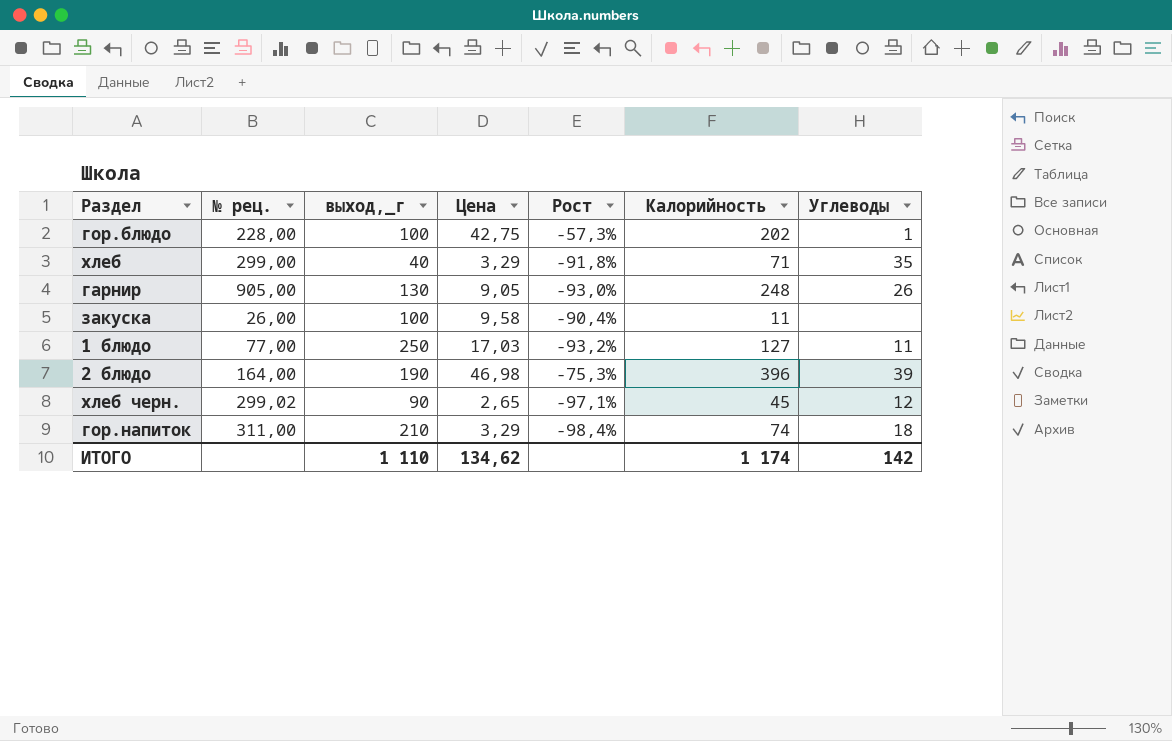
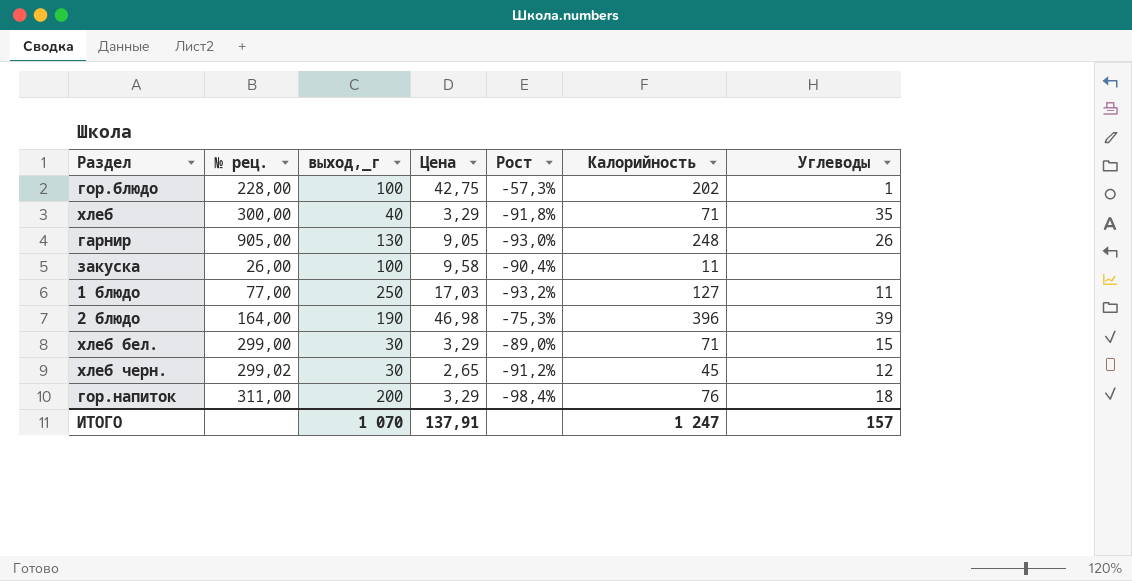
хлеб | № рец.: 299,00 -> 300,00
row хлеб бел.: none -> 299,00 | 30 | 3,29 | -89,0% | 71 | 15
хлеб черн. | выход,_г: 90 -> 30
хлеб черн. | Рост: -97,1% -> -91,2%
гор.напиток | выход,_г: 210 -> 200
гор.напиток | Калорийность: 74 -> 76
ИТОГО | выход,_г: 1 110 -> 1 070
ИТОГО | Цена: 134,62 -> 137,91
ИТОГО | Калорийность: 1 174 -> 1 247
ИТОГО | Углеводы: 142 -> 157

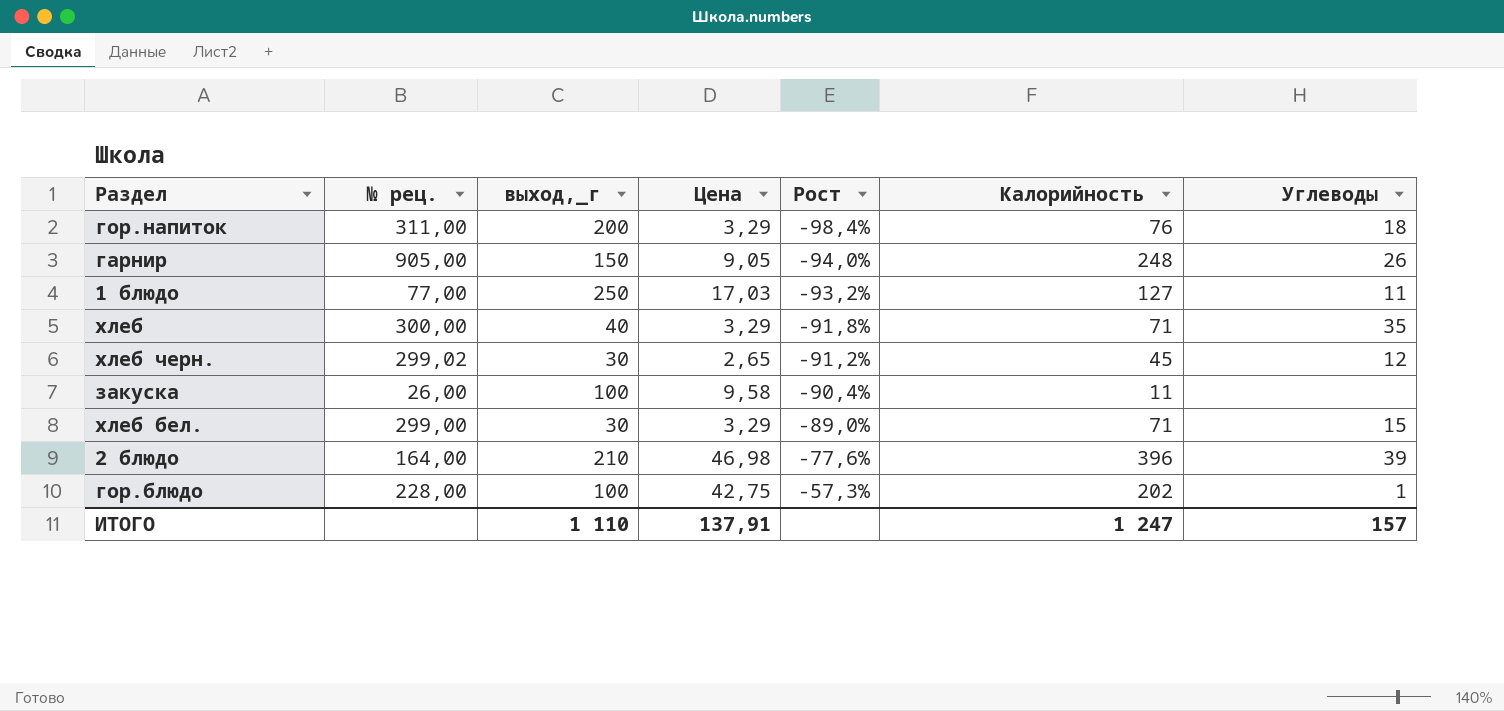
row order: none -> Рост ascending
гарнир | выход,_г: 130 -> 150
гарнир | Рост: -93,0% -> -94,0%
2 блюдо | выход,_г: 190 -> 210
2 блюдо | Рост: -75,3% -> -77,6%
ИТОГО | выход,_г: 1 070 -> 1 110

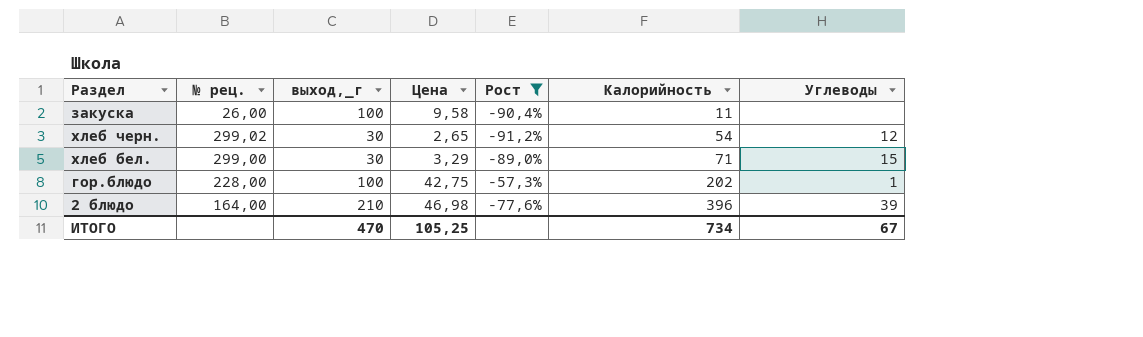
filter: none -> Рост >= -91,2%
row order: Рост ascending -> Калорийность ascending
хлеб черн. | Калорийность: 45 -> 54
ИТОГО | выход,_г: 1 110 -> 470
ИТОГО | Цена: 137,91 -> 105,25
ИТОГО | Калорийность: 1 247 -> 734
ИТОГО | Углеводы: 157 -> 67

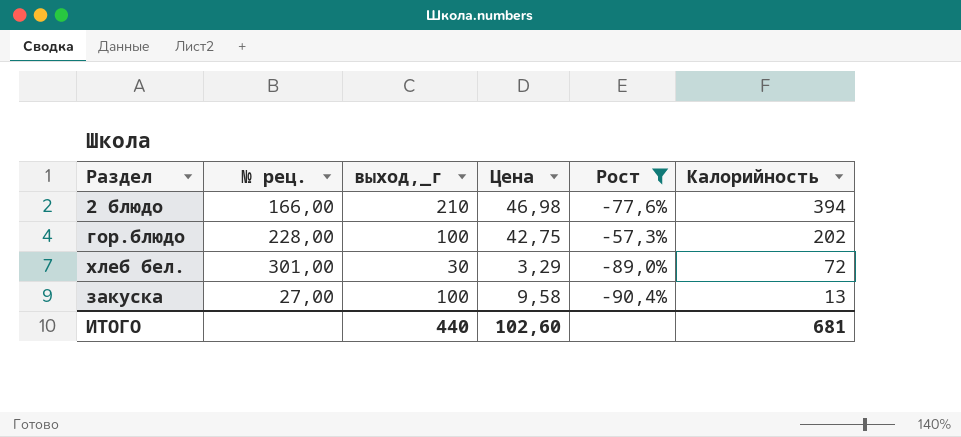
row order: Калорийность ascending -> Калорийность descending
column Углеводы | position: 7 -> none
row хлеб черн.: 299,02 | 30 | 2,65 | -91,2% | 54 | 12 -> none
2 блюдо | № рец.: 164,00 -> 166,00
2 блюдо | Калорийность: 396 -> 394
хлеб бел. | № рец.: 299,00 -> 301,00
хлеб бел. | Калорийность: 71 -> 72
закуска | № рец.: 26,00 -> 27,00
закуска | Калорийность: 11 -> 13
ИТОГО | выход,_г: 470 -> 440
ИТОГО | Цена: 105,25 -> 102,60
ИТОГО | Калорийность: 734 -> 681

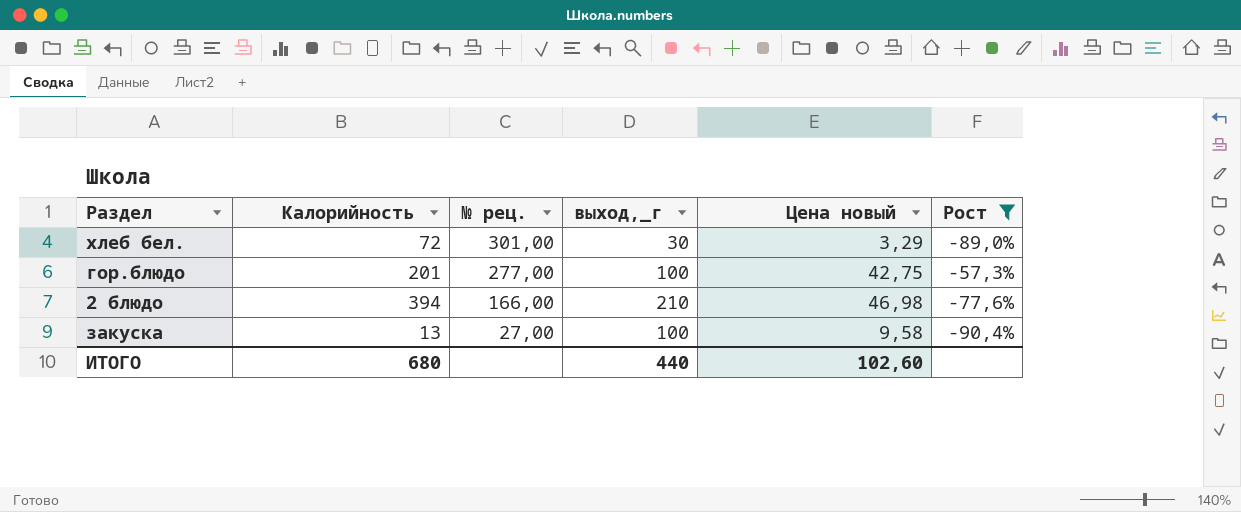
row order: Калорийность descending -> № рец. descending
column Калорийность | position: 6 -> 2
column name: Цена -> Цена новый
гор.блюдо | Калорийность: 202 -> 201
гор.блюдо | № рец.: 228,00 -> 277,00
ИТОГО | Калорийность: 681 -> 680

